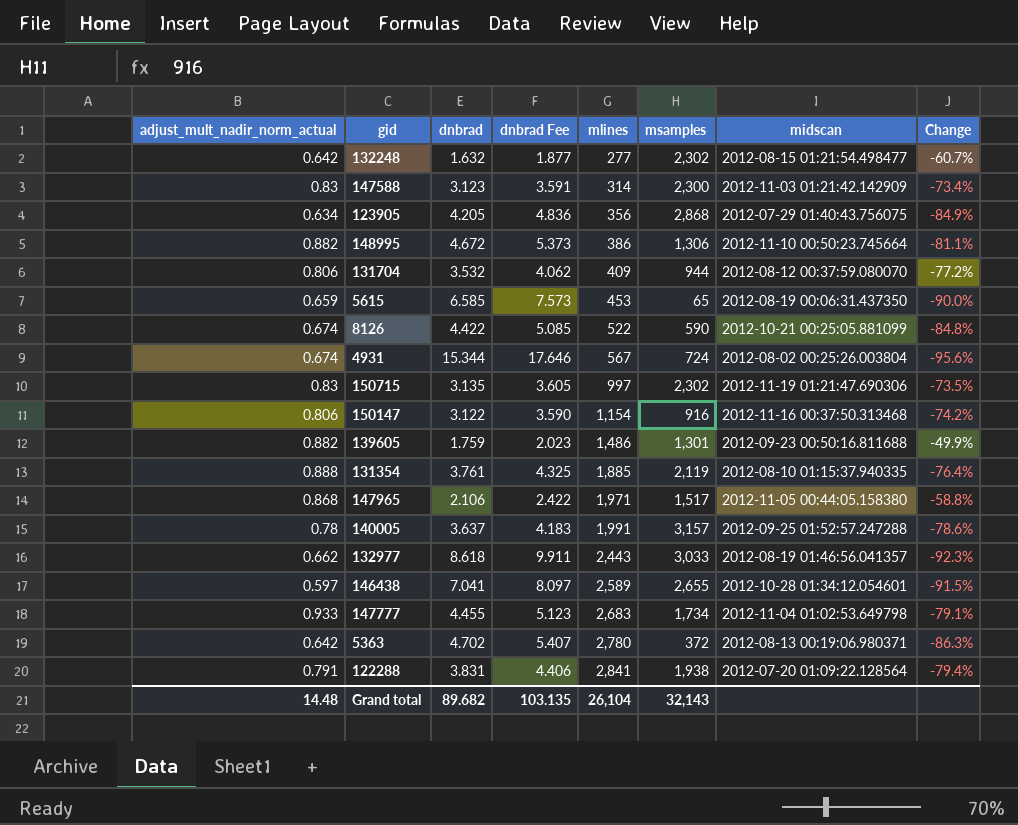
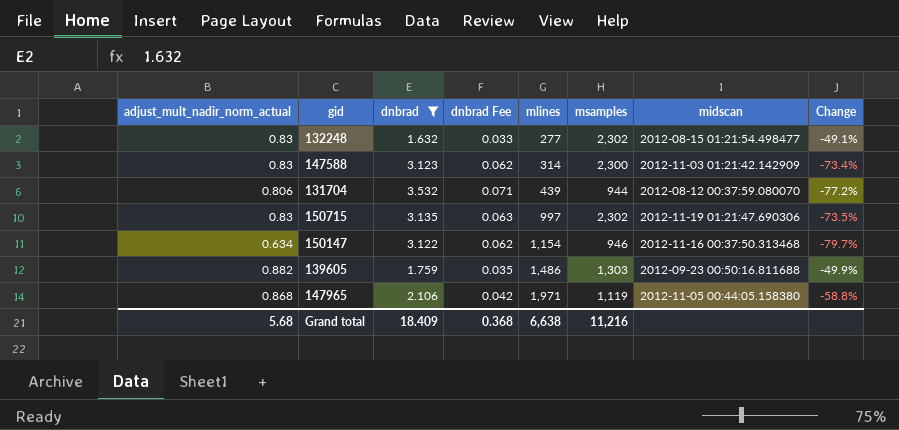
filter: none -> dnbrad <= 3.532
column dnbrad Fee | formula: [dnbrad] * 1.15 -> [dnbrad] * 0.02
132248 | adjust_mult_nadir_norm_actual: 0.642 -> 0.83
132248 | Change: -60.7% -> -49.1%
131704 | mlines: 409 -> 439
150147 | adjust_mult_nadir_norm_actual: 0.806 -> 0.634
150147 | msamples: 916 -> 946
150147 | Change: -74.2% -> -79.7%
139605 | msamples: 1,301 -> 1,303
147965 | msamples: 1,517 -> 1,119
Grand total | adjust_mult_nadir_norm_actual: 14.48 -> 5.68
Grand total | dnbrad: 89.682 -> 18.409
Grand total | dnbrad Fee: 103.135 -> 0.368
Grand total | mlines: 26,104 -> 6,638
Grand total | msamples: 32,143 -> 11,216

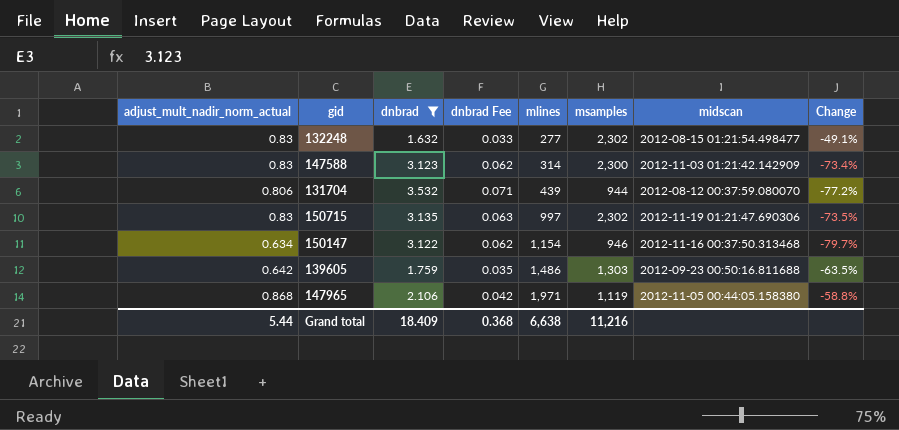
139605 | adjust_mult_nadir_norm_actual: 0.882 -> 0.642
139605 | Change: -49.9% -> -63.5%
Grand total | adjust_mult_nadir_norm_actual: 5.68 -> 5.44

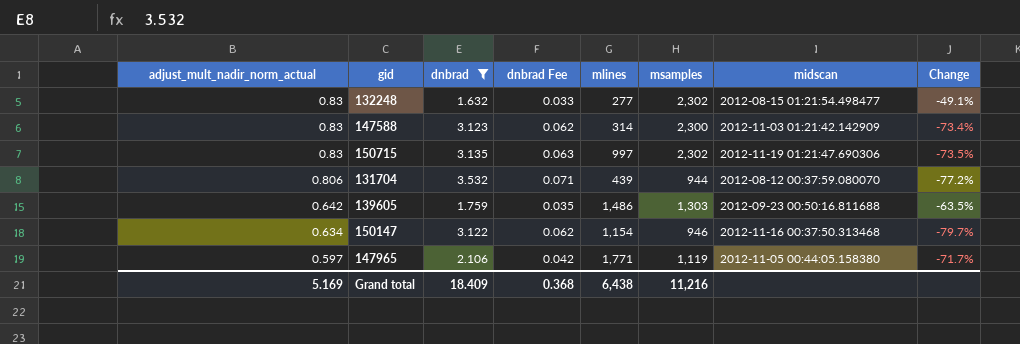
row order: mlines ascending -> adjust_mult_nadir_norm_actual descending
147965 | adjust_mult_nadir_norm_actual: 0.868 -> 0.597
147965 | mlines: 1,971 -> 1,771
147965 | Change: -58.8% -> -71.7%
Grand total | adjust_mult_nadir_norm_actual: 5.44 -> 5.169
Grand total | mlines: 6,638 -> 6,438

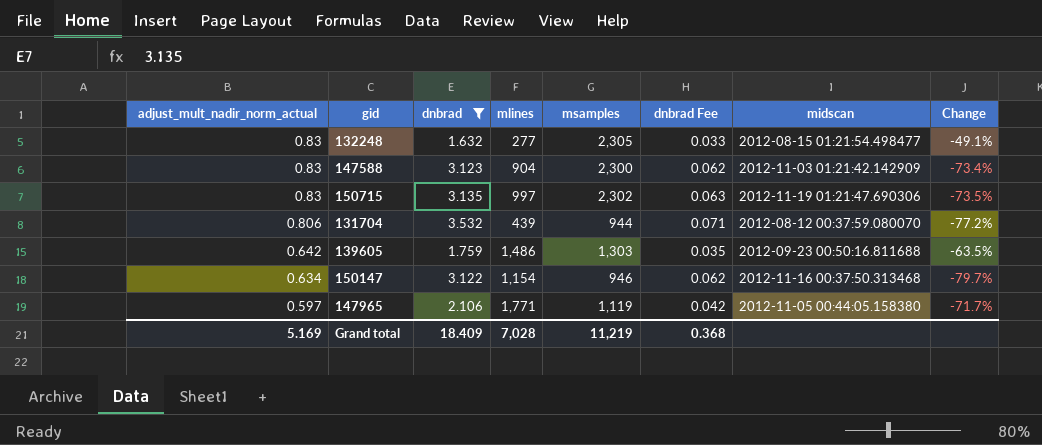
column dnbrad Fee | position: 4 -> 6
132248 | msamples: 2,302 -> 2,305
147588 | mlines: 314 -> 904
Grand total | mlines: 6,438 -> 7,028
Grand total | msamples: 11,216 -> 11,219

